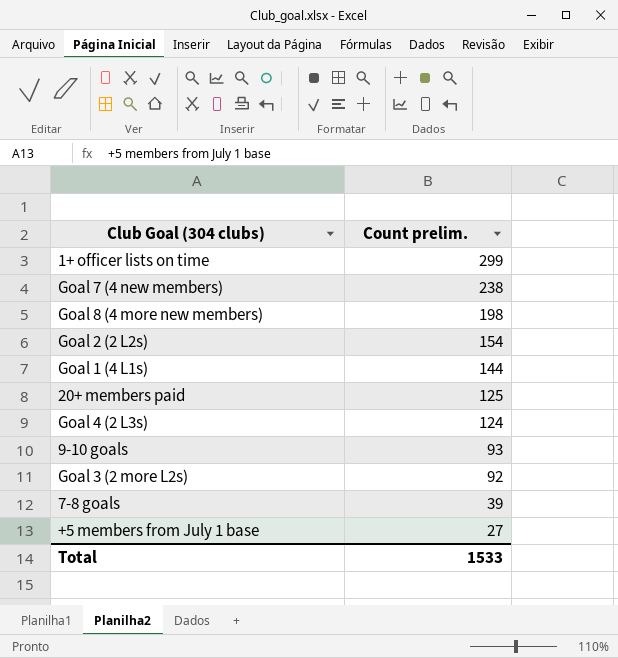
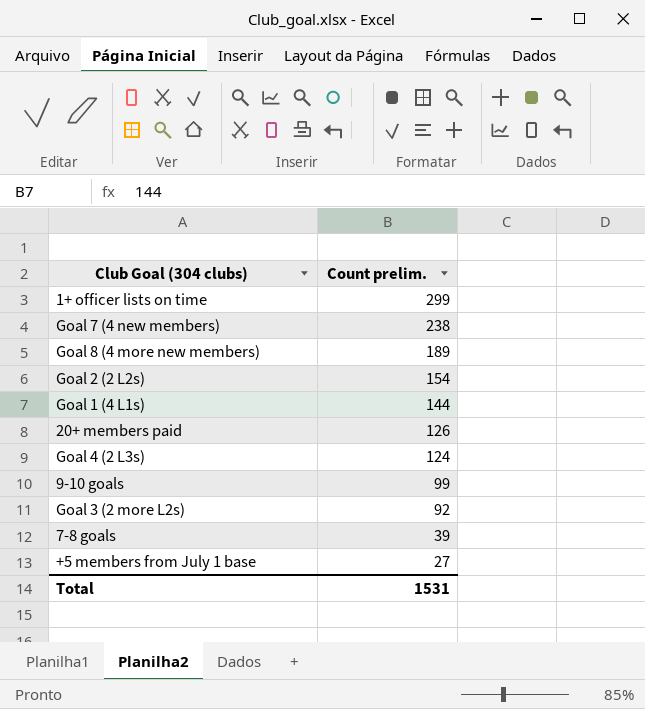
Goal 8 (4 more new members) | Count prelim.: 198 -> 189
20+ members paid | Count prelim.: 125 -> 126
9-10 goals | Count prelim.: 93 -> 99
Total | Count prelim.: 1533 -> 1531

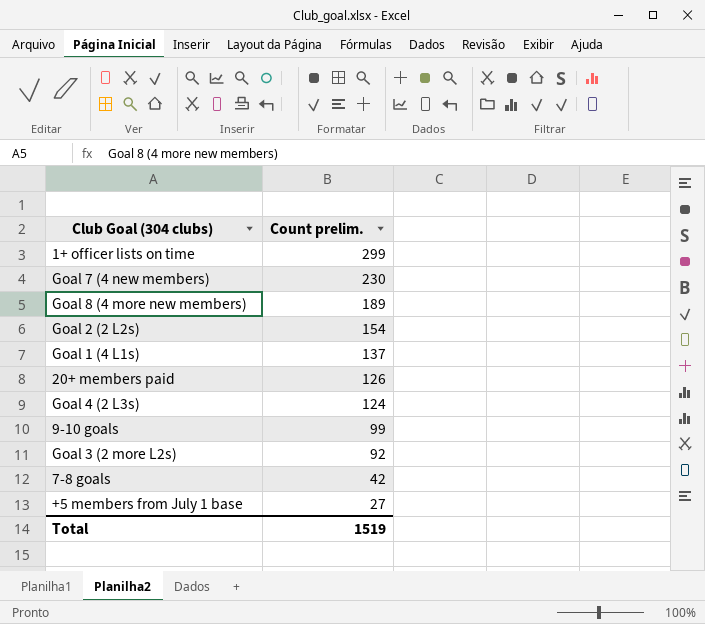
Goal 7 (4 new members) | Count prelim.: 238 -> 230
Goal 1 (4 L1s) | Count prelim.: 144 -> 137
7-8 goals | Count prelim.: 39 -> 42
Total | Count prelim.: 1531 -> 1519

